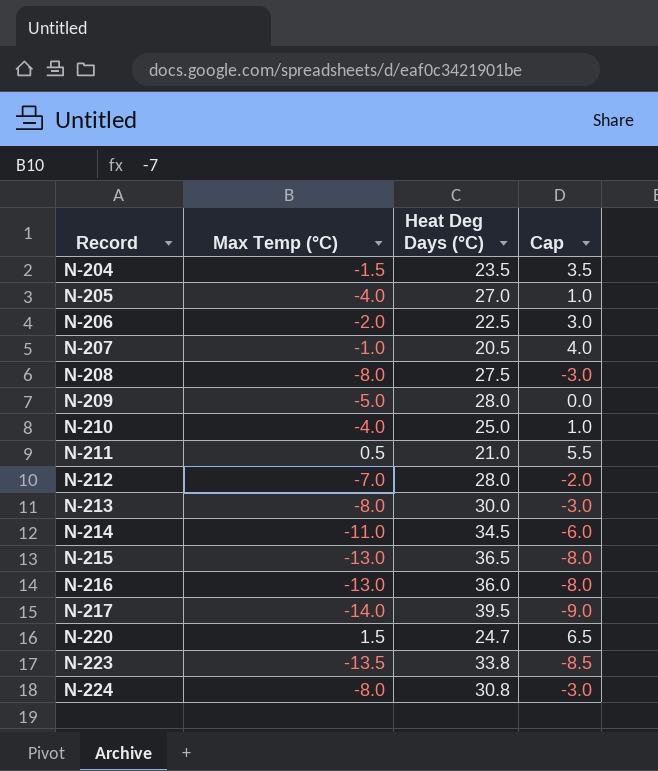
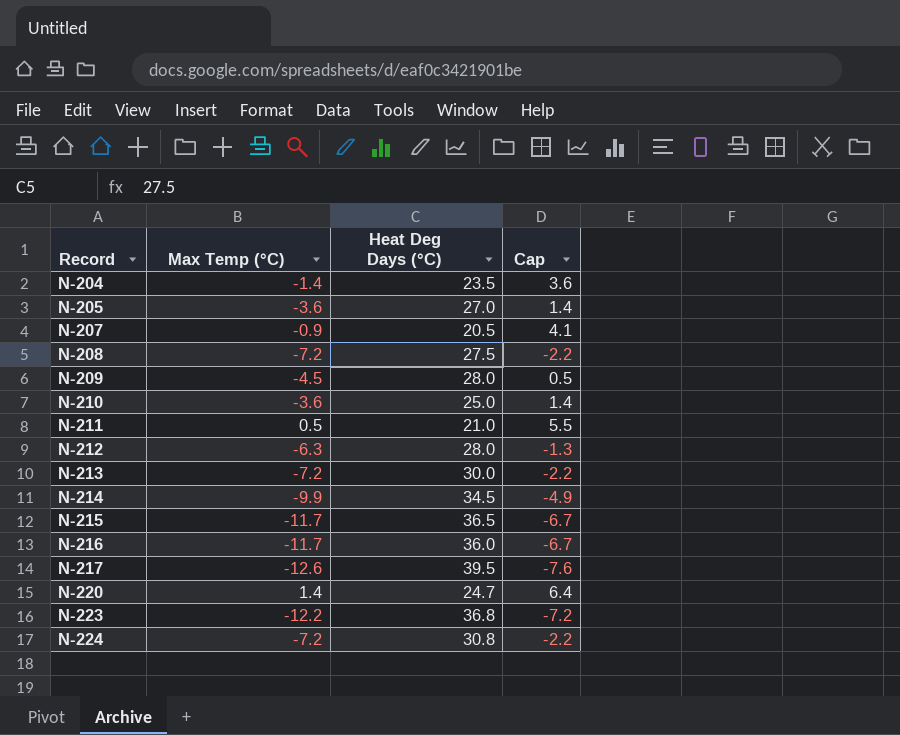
row N-206: -2.0 | 22.5 | 3.0 -> none
N-204 | Max Temp (°C): -1.5 -> -1.4
N-204 | Cap: 3.5 -> 3.6
N-205 | Max Temp (°C): -4.0 -> -3.6
N-205 | Cap: 1.0 -> 1.4
N-207 | Max Temp (°C): -1.0 -> -0.9
N-207 | Cap: 4.0 -> 4.1
N-208 | Max Temp (°C): -8.0 -> -7.2
N-208 | Cap: -3.0 -> -2.2
N-209 | Max Temp (°C): -5.0 -> -4.5
N-209 | Cap: 0.0 -> 0.5
N-210 | Max Temp (°C): -4.0 -> -3.6
N-210 | Cap: 1.0 -> 1.4
N-212 | Max Temp (°C): -7.0 -> -6.3
N-212 | Cap: -2.0 -> -1.3
N-213 | Max Temp (°C): -8.0 -> -7.2
N-213 | Cap: -3.0 -> -2.2
N-214 | Max Temp (°C): -11.0 -> -9.9
N-214 | Cap: -6.0 -> -4.9
N-215 | Max Temp (°C): -13.0 -> -11.7
N-215 | Cap: -8.0 -> -6.7
N-216 | Max Temp (°C): -13.0 -> -11.7
N-216 | Cap: -8.0 -> -6.7
N-217 | Max Temp (°C): -14.0 -> -12.6
N-217 | Cap: -9.0 -> -7.6
N-220 | Max Temp (°C): 1.5 -> 1.4
N-220 | Cap: 6.5 -> 6.4
N-223 | Max Temp (°C): -13.5 -> -12.2
N-223 | Heat Deg Days (°C): 33.8 -> 36.8
N-223 | Cap: -8.5 -> -7.2
N-224 | Max Temp (°C): -8.0 -> -7.2
N-224 | Cap: -3.0 -> -2.2

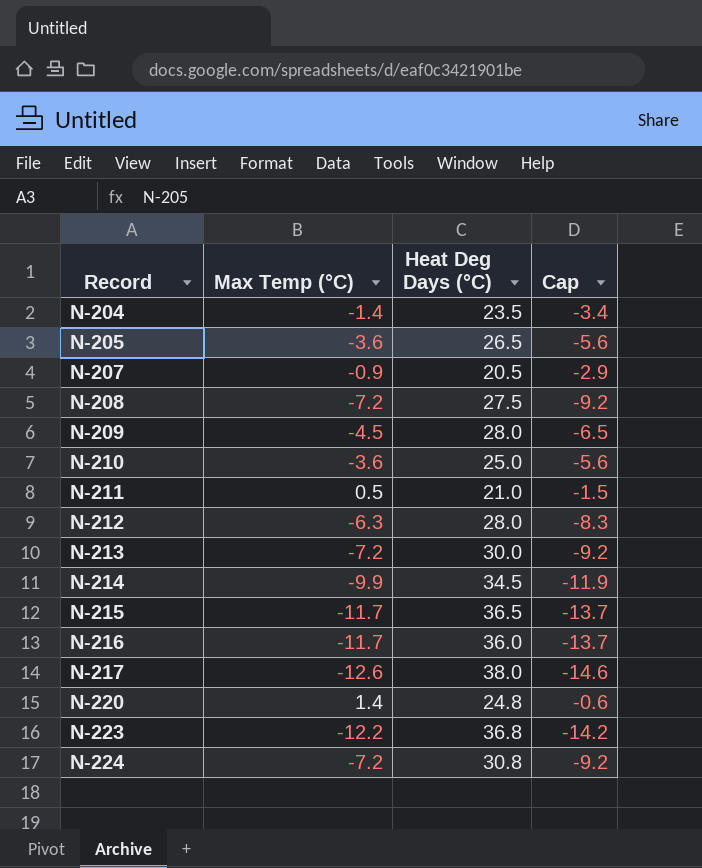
column Cap | formula: [Max Temp (°C)] + 5 -> [Max Temp (°C)] - 2
N-205 | Heat Deg Days (°C): 27.0 -> 26.5
N-217 | Heat Deg Days (°C): 39.5 -> 38.0
N-220 | Heat Deg Days (°C): 24.7 -> 24.8

